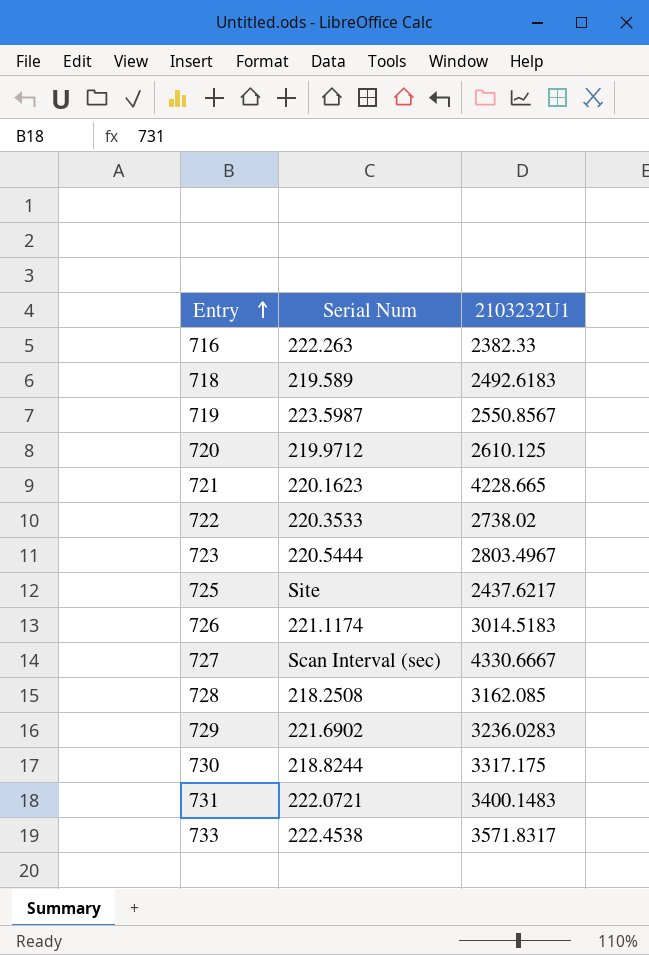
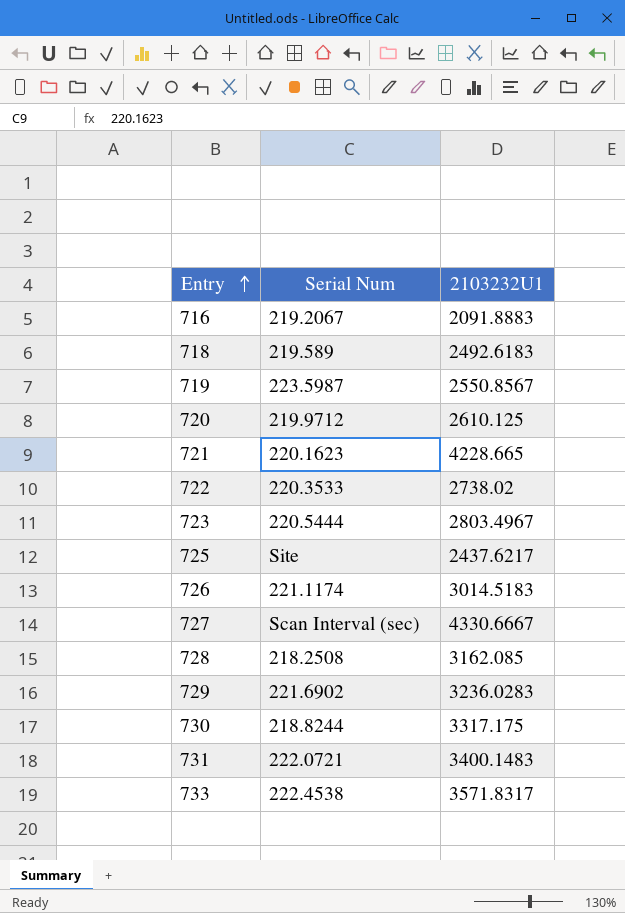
716 | Serial Num: 222.263 -> 219.2067
716 | 2103232U1: 2382.33 -> 2091.8883

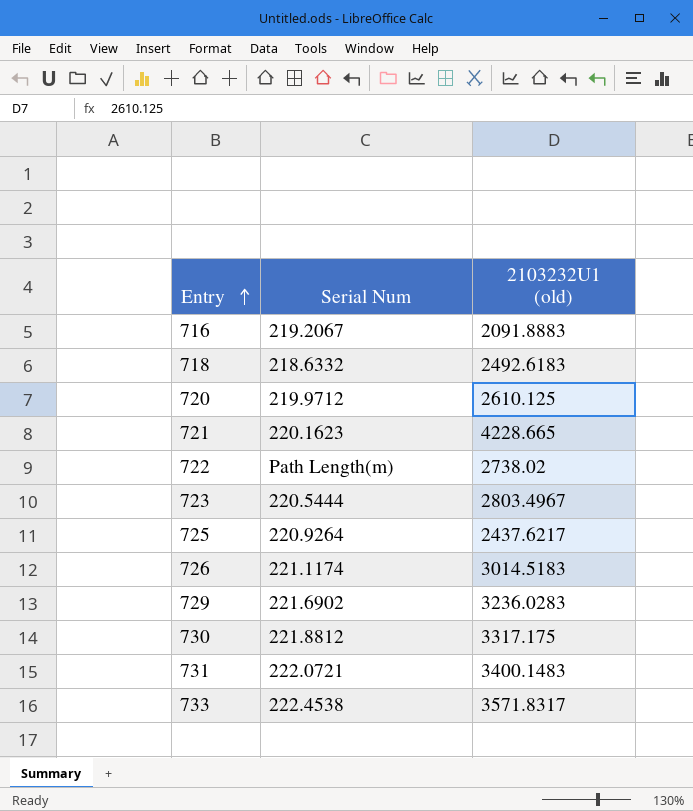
column name: 2103232U1 -> 2103232U1 (old)
row 719: 223.5987 | 2550.8567 -> none
row 727: Scan Interval (sec) | 4330.6667 -> none
row 728: 218.2508 | 3162.085 -> none
718 | Serial Num: 219.589 -> 218.6332
722 | Serial Num: 220.3533 -> Path Length(m)
725 | Serial Num: Site -> 220.9264
730 | Serial Num: 218.8244 -> 221.8812

